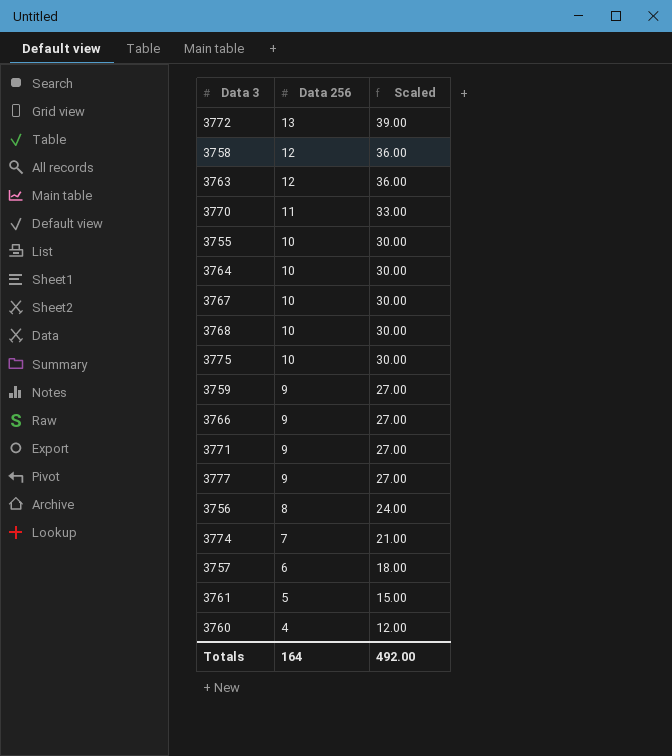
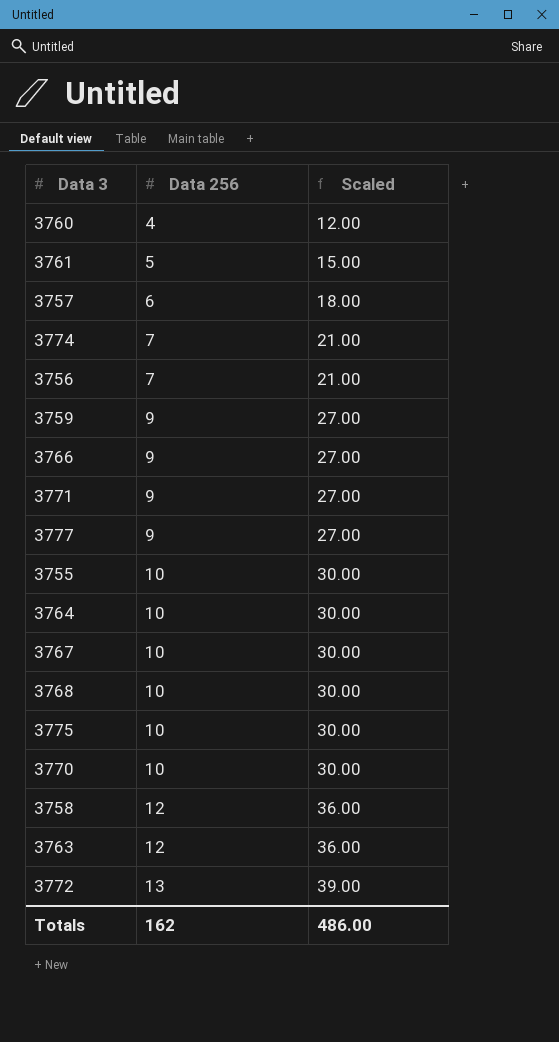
row order: Data 256 descending -> Data 256 ascending
3756 | Data 256: 8 -> 7
3756 | Scaled: 24.00 -> 21.00
3770 | Data 256: 11 -> 10
3770 | Scaled: 33.00 -> 30.00
Totals | Data 256: 164 -> 162
Totals | Scaled: 492.00 -> 486.00

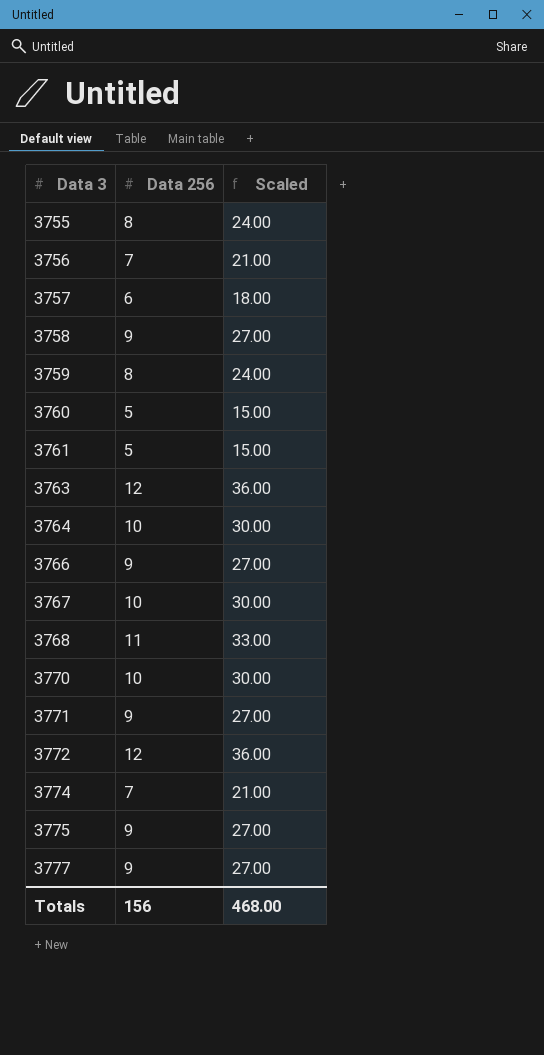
row order: Data 256 ascending -> Data 3 ascending
3755 | Data 256: 10 -> 8
3755 | Scaled: 30.00 -> 24.00
3758 | Data 256: 12 -> 9
3758 | Scaled: 36.00 -> 27.00
3759 | Data 256: 9 -> 8
3759 | Scaled: 27.00 -> 24.00
3760 | Data 256: 4 -> 5
3760 | Scaled: 12.00 -> 15.00
3768 | Data 256: 10 -> 11
3768 | Scaled: 30.00 -> 33.00
3772 | Data 256: 13 -> 12
3772 | Scaled: 39.00 -> 36.00
3775 | Data 256: 10 -> 9
3775 | Scaled: 30.00 -> 27.00
Totals | Data 256: 162 -> 156
Totals | Scaled: 486.00 -> 468.00

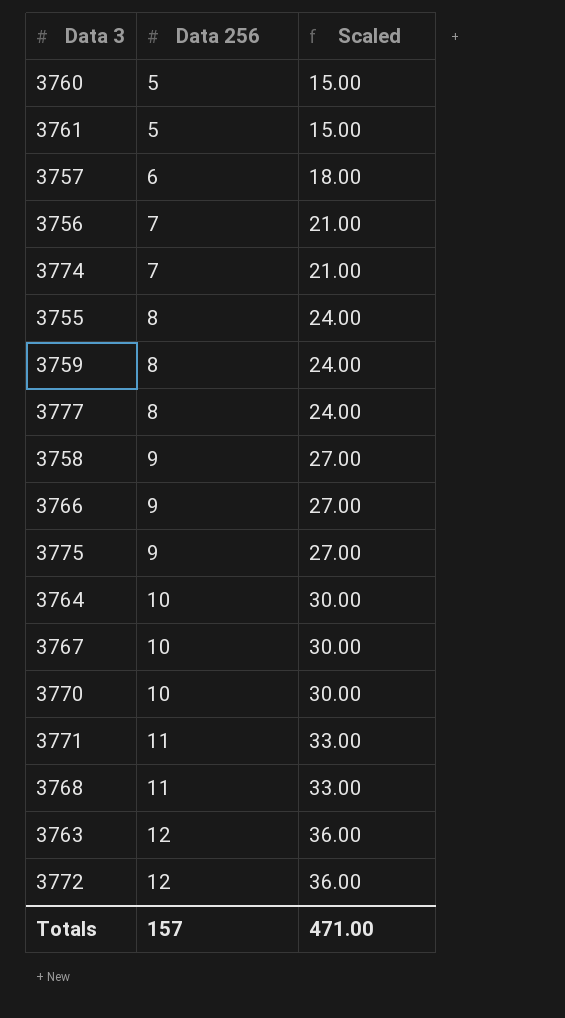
row order: Data 3 ascending -> Data 256 ascending
3777 | Data 256: 9 -> 8
3777 | Scaled: 27.00 -> 24.00
3771 | Data 256: 9 -> 11
3771 | Scaled: 27.00 -> 33.00
Totals | Data 256: 156 -> 157
Totals | Scaled: 468.00 -> 471.00

